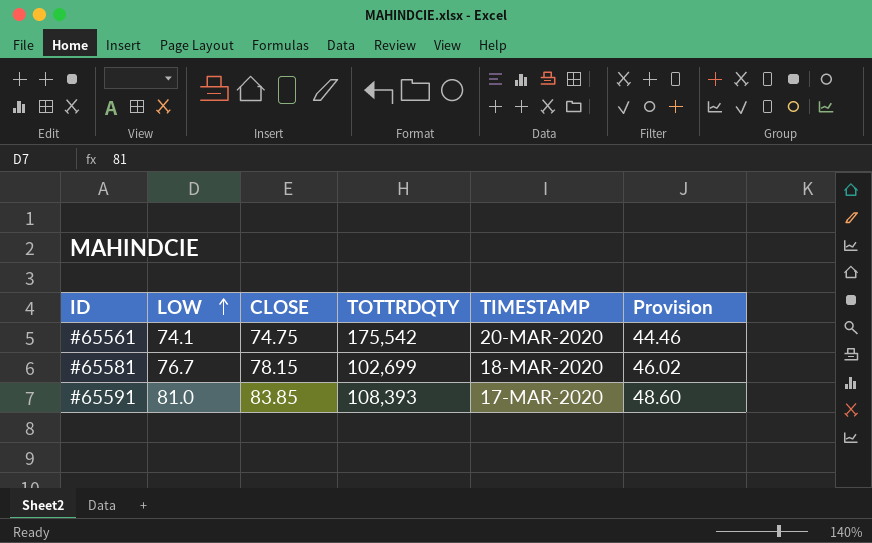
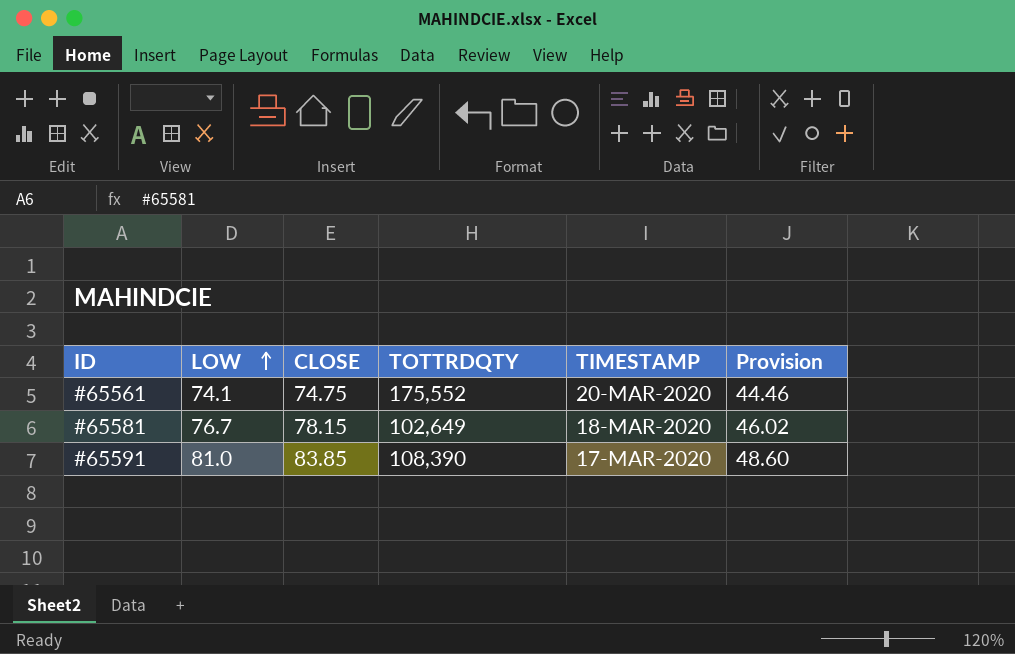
#65561 | TOTTRDQTY: 175,542 -> 175,552
#65581 | TOTTRDQTY: 102,699 -> 102,649
#65591 | TOTTRDQTY: 108,393 -> 108,390

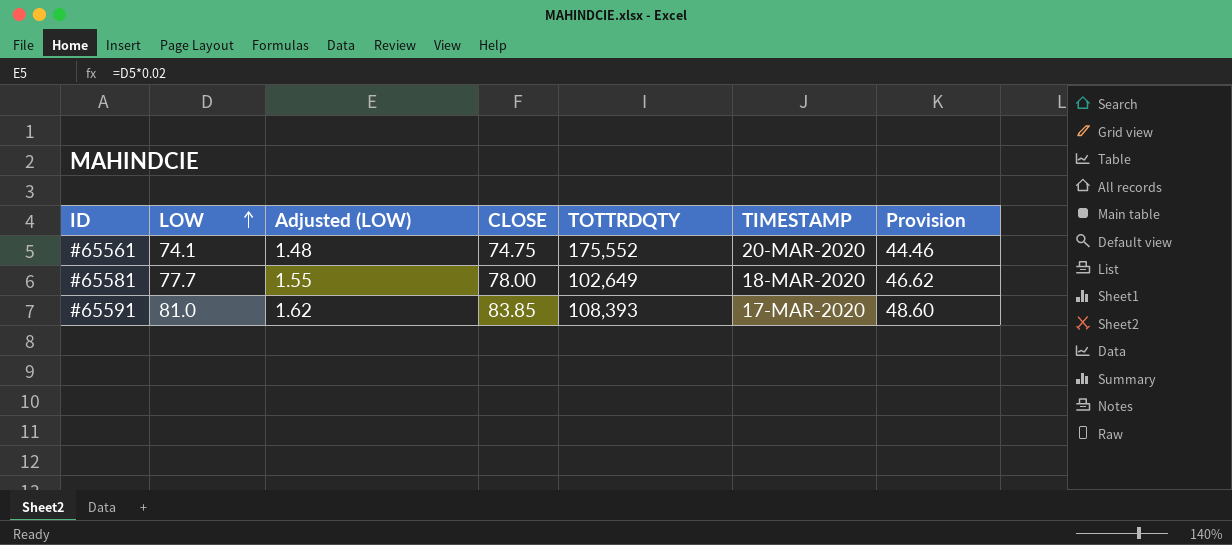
column Adjusted (LOW) | formula: none -> [LOW] * 0.02
#65581 | LOW: 76.7 -> 77.7
#65581 | CLOSE: 78.15 -> 78.00
#65581 | Provision: 46.02 -> 46.62
#65591 | TOTTRDQTY: 108,390 -> 108,393

